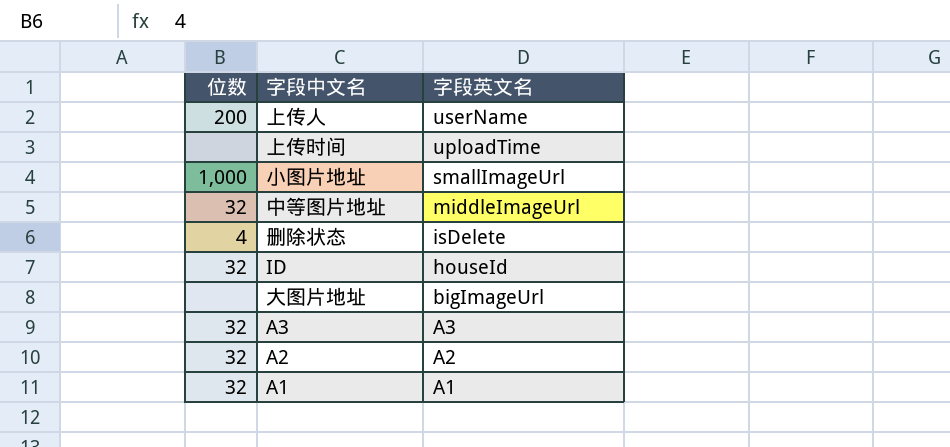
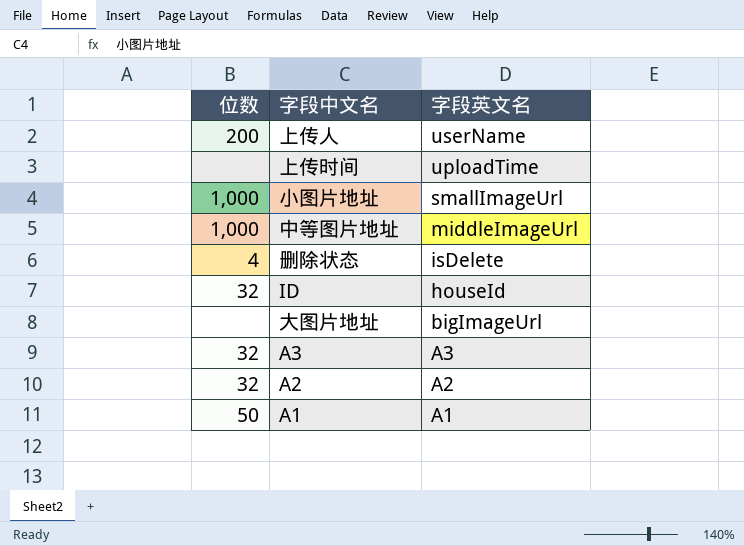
中等图片地址 | 位数: 32 -> 1,000
A1 | 位数: 32 -> 50

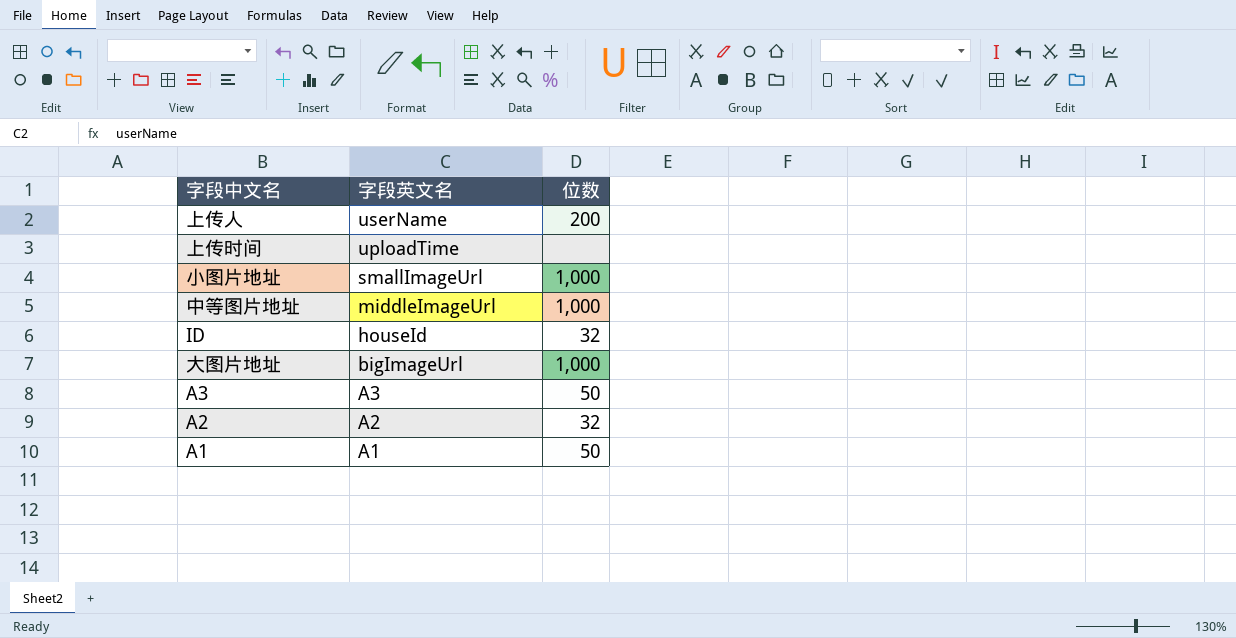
column 位数 | position: 1 -> 3
row 删除状态: 4 | isDelete -> none
大图片地址 | 位数: none -> 1,000
A3 | 位数: 32 -> 50

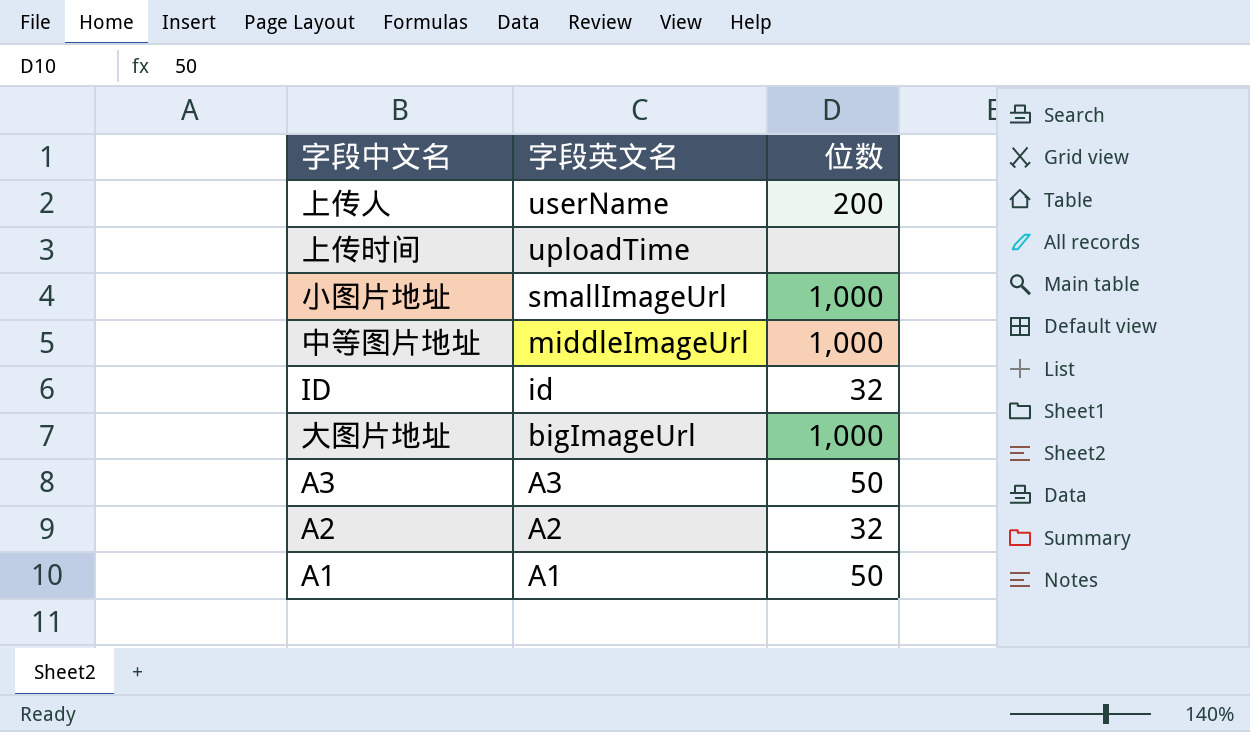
ID | 字段英文名: houseId -> id

